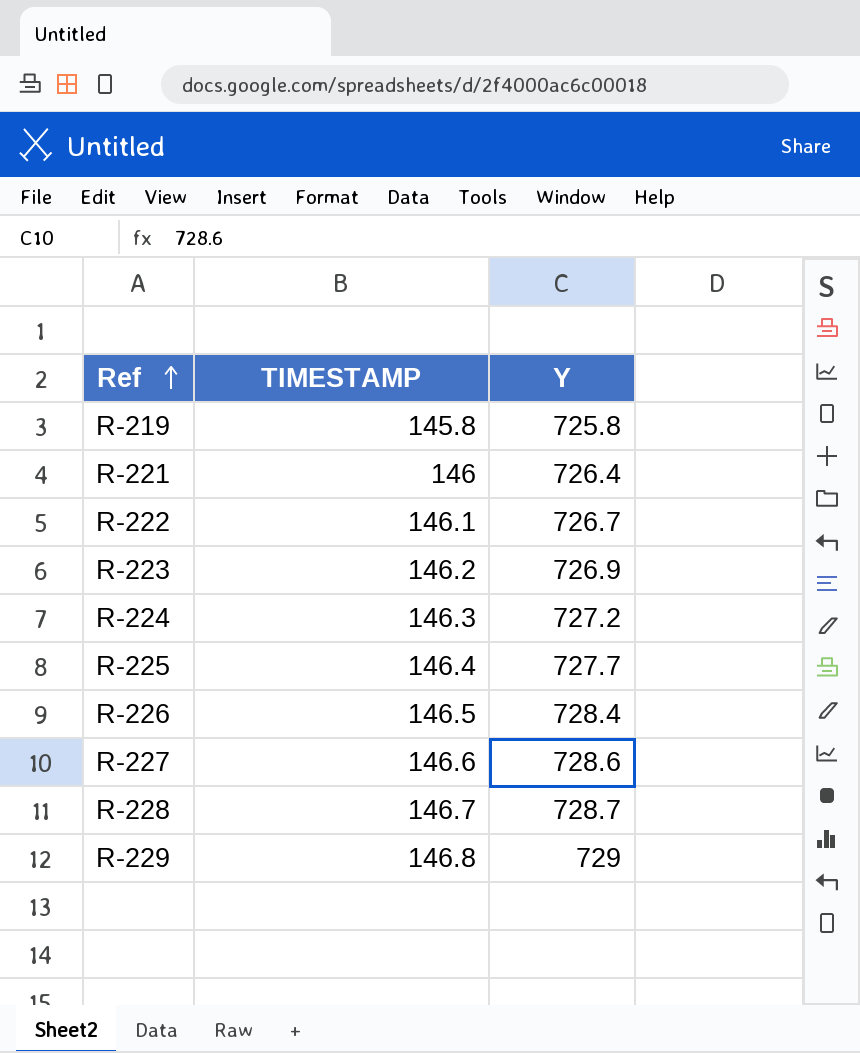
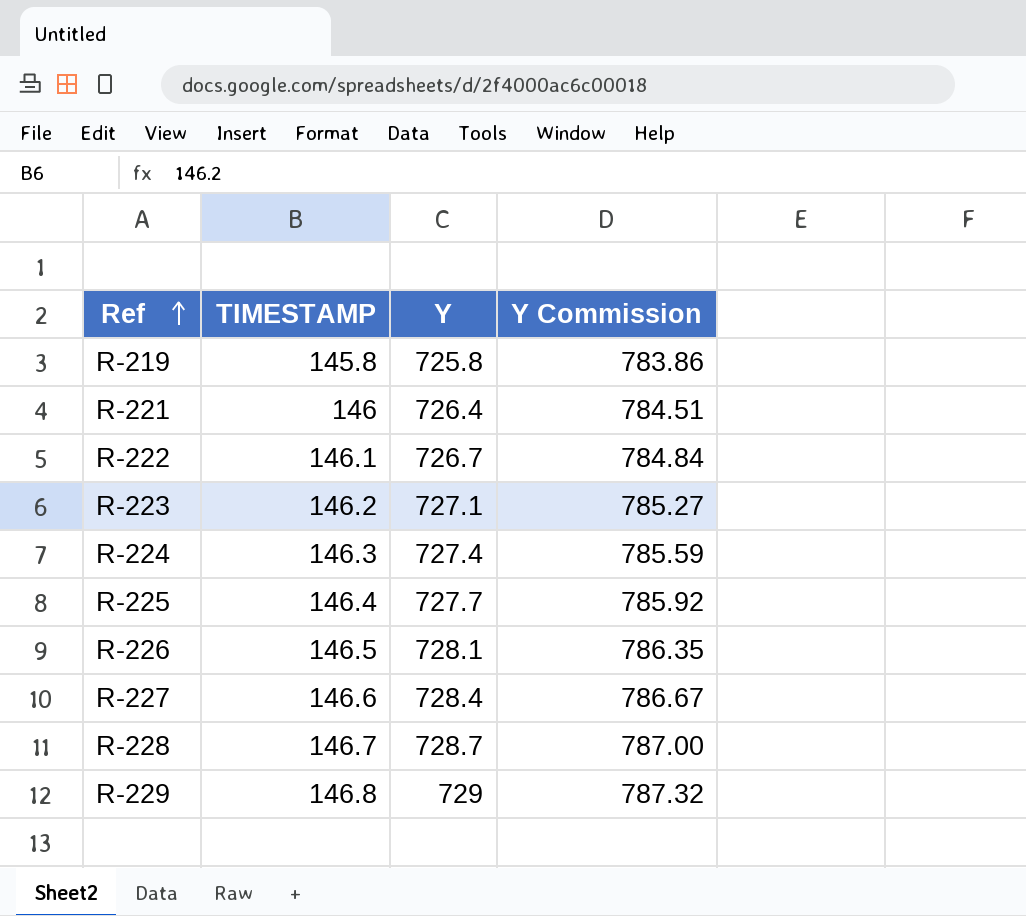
column Y Commission | formula: none -> [Y] * 1.08
R-223 | Y: 726.9 -> 727.1
R-224 | Y: 727.2 -> 727.4
R-226 | Y: 728.4 -> 728.1
R-227 | Y: 728.6 -> 728.4

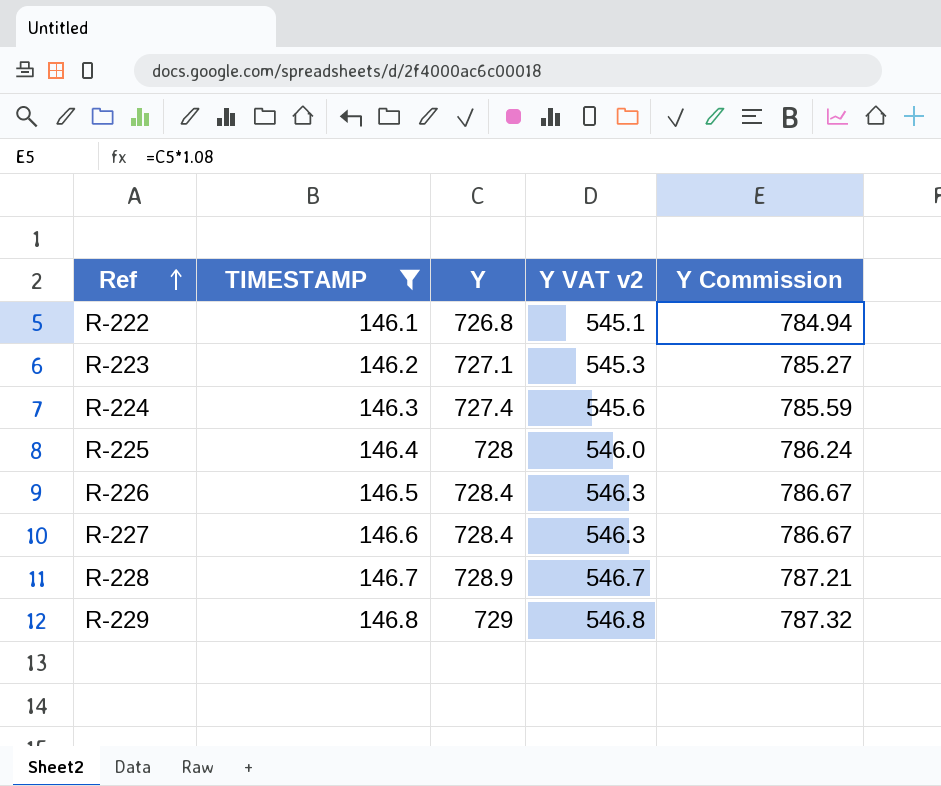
filter: none -> TIMESTAMP >= 146.1
column Y VAT v2 | formula: none -> [Y] * 0.75
R-222 | Y: 726.7 -> 726.8
R-222 | Y Commission: 784.84 -> 784.94
R-225 | Y: 727.7 -> 728
R-225 | Y Commission: 785.92 -> 786.24
R-226 | Y: 728.1 -> 728.4
R-226 | Y Commission: 786.35 -> 786.67
R-228 | Y: 728.7 -> 728.9
R-228 | Y Commission: 787.00 -> 787.21

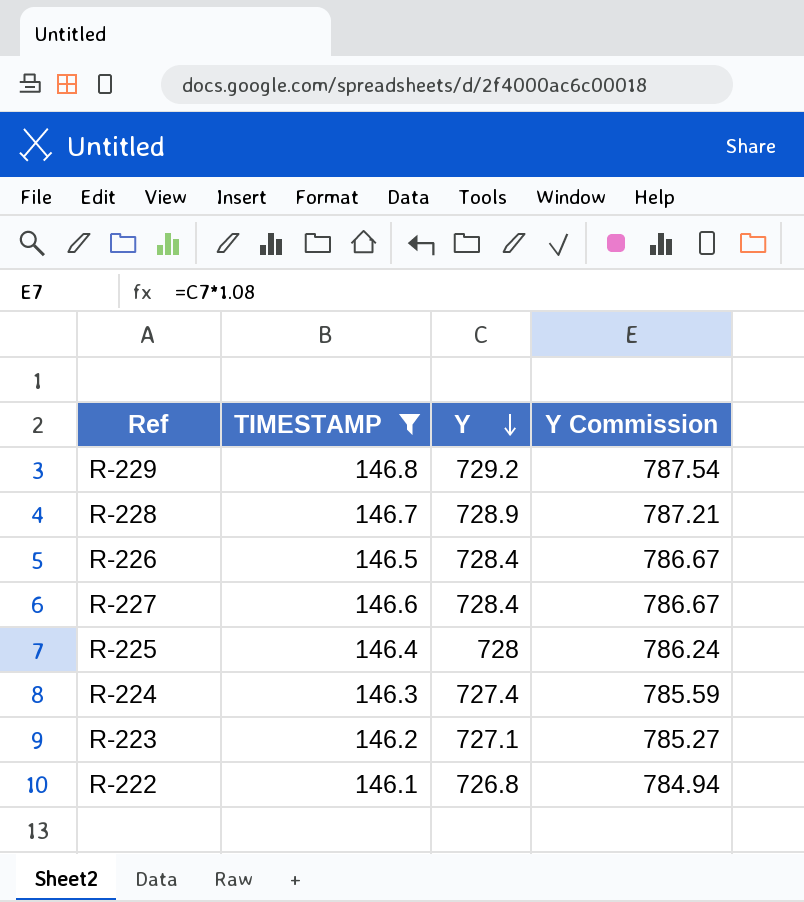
row order: Ref ascending -> Y descending
column Y VAT v2 | formula: [Y] * 0.75 -> none
R-229 | Y: 729 -> 729.2
R-229 | Y Commission: 787.32 -> 787.54

